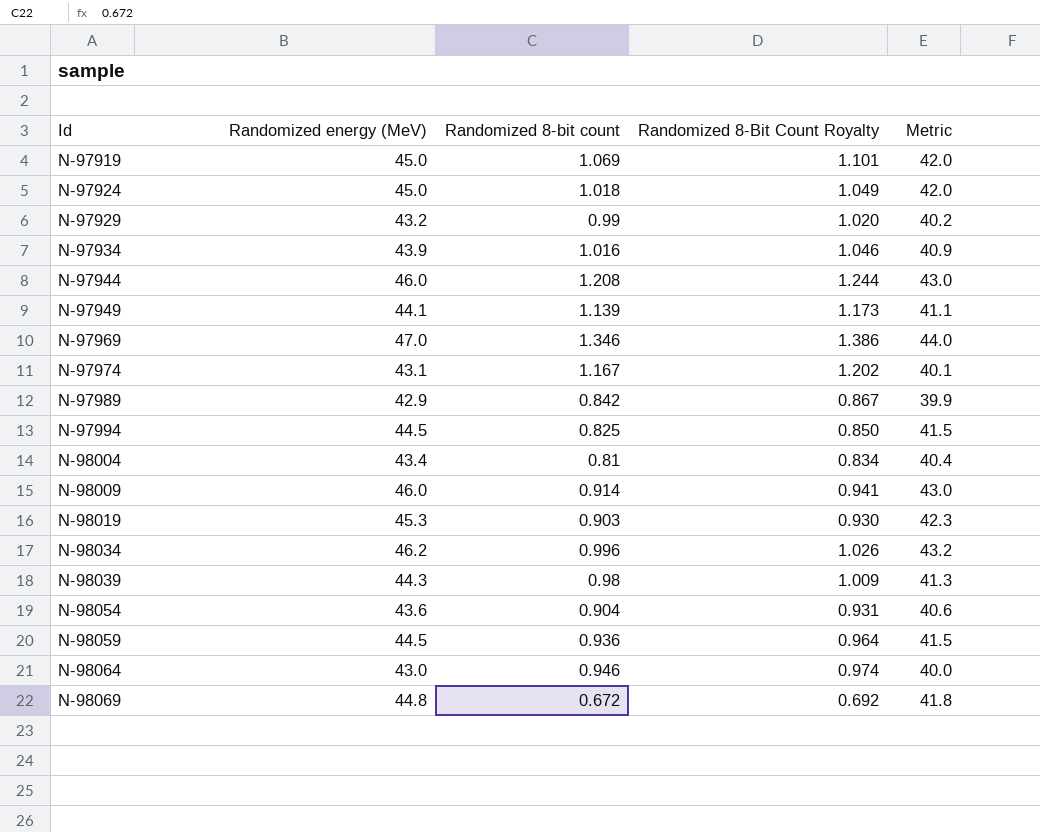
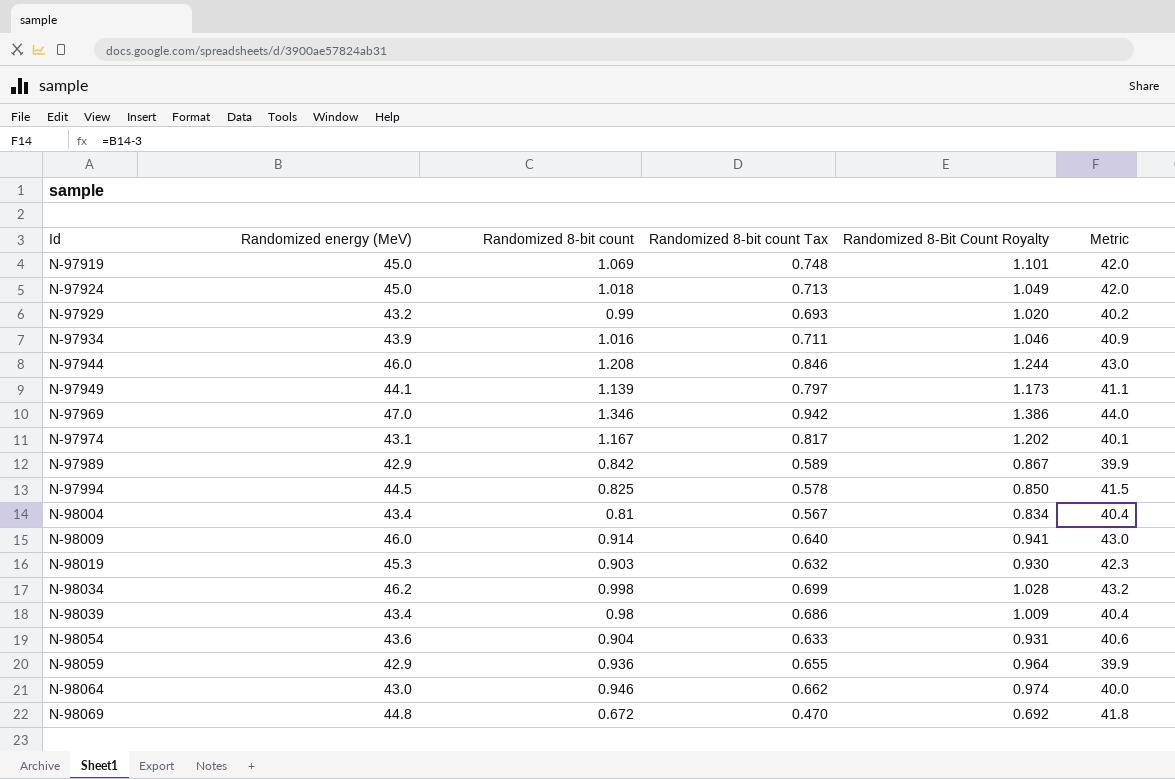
column Randomized 8-bit count Tax | formula: none -> [Randomized 8-bit count] * 0.7
N-98034 | Randomized 8-bit count: 0.996 -> 0.998
N-98034 | Randomized 8-Bit Count Royalty: 1.026 -> 1.028
N-98039 | Randomized energy (MeV): 44.3 -> 43.4
N-98039 | Metric: 41.3 -> 40.4
N-98059 | Randomized energy (MeV): 44.5 -> 42.9
N-98059 | Metric: 41.5 -> 39.9

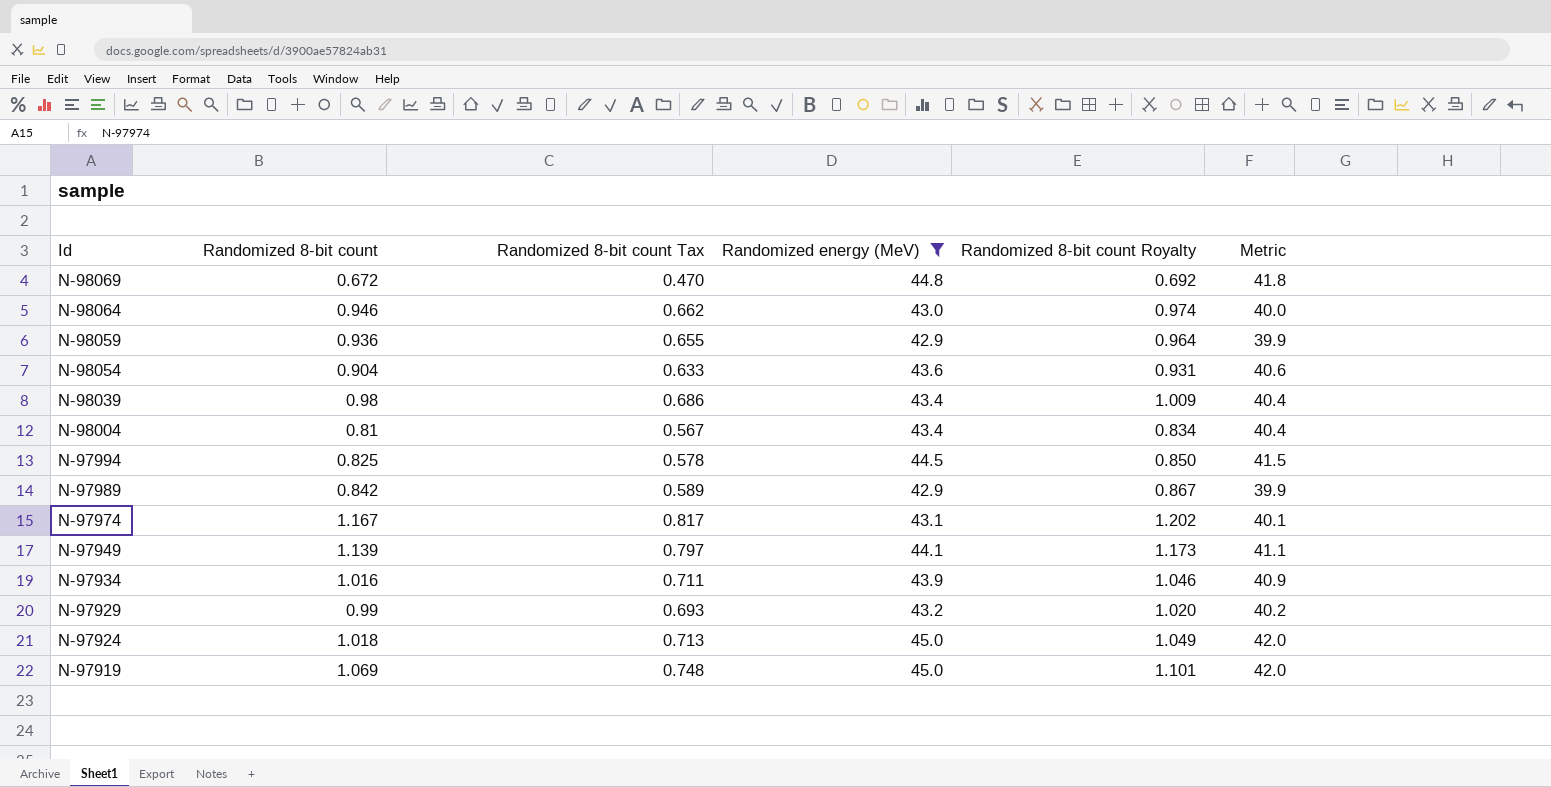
filter: none -> Randomized energy (MeV) <= 45.0
row order: Id ascending -> Id descending
column Randomized energy (MeV) | position: 2 -> 4
column name: Randomized 8-Bit Count Royalty -> Randomized 8-bit count Royalty

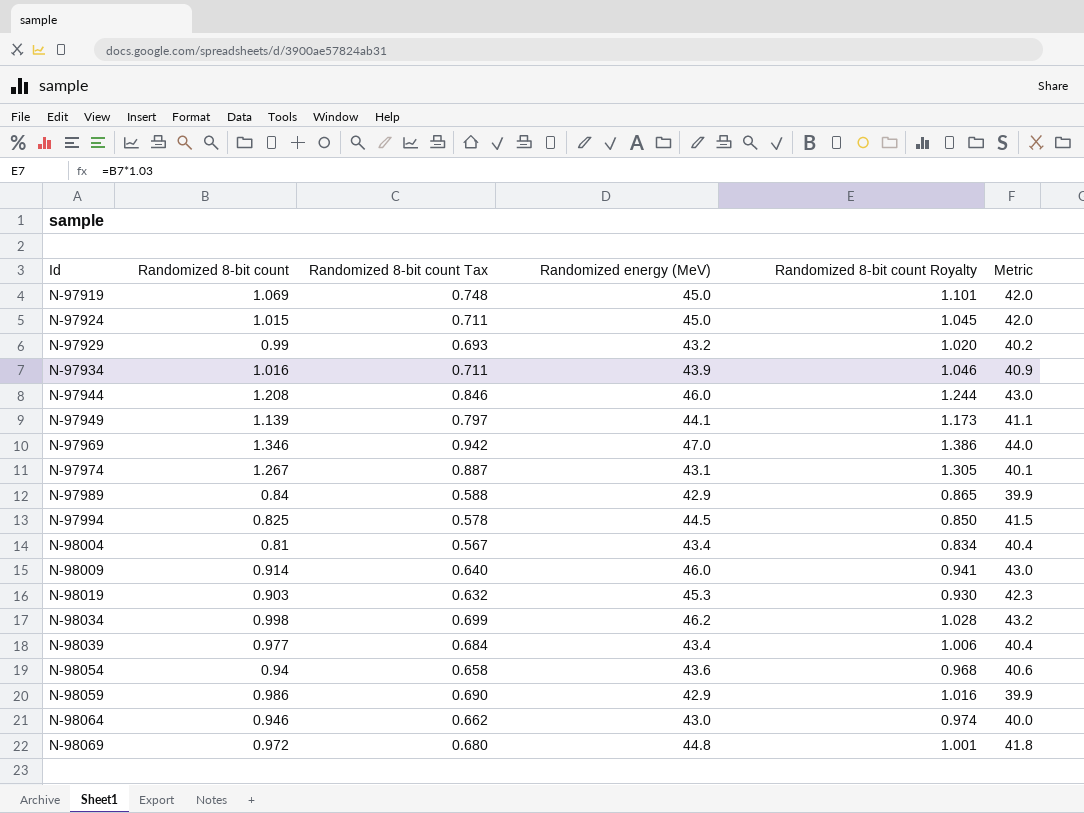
filter: Randomized energy (MeV) <= 45.0 -> none
row order: Id descending -> Id ascending
N-97924 | Randomized 8-bit count: 1.018 -> 1.015
N-97924 | Randomized 8-bit count Tax: 0.713 -> 0.711
N-97924 | Randomized 8-bit count Royalty: 1.049 -> 1.045
N-97974 | Randomized 8-bit count: 1.167 -> 1.267
N-97974 | Randomized 8-bit count Tax: 0.817 -> 0.887
N-97974 | Randomized 8-bit count Royalty: 1.202 -> 1.305
N-97989 | Randomized 8-bit count: 0.842 -> 0.84
N-97989 | Randomized 8-bit count Tax: 0.589 -> 0.588
N-97989 | Randomized 8-bit count Royalty: 0.867 -> 0.865
N-98039 | Randomized 8-bit count: 0.98 -> 0.977
N-98039 | Randomized 8-bit count Tax: 0.686 -> 0.684
N-98039 | Randomized 8-bit count Royalty: 1.009 -> 1.006
N-98054 | Randomized 8-bit count: 0.904 -> 0.94
N-98054 | Randomized 8-bit count Tax: 0.633 -> 0.658
N-98054 | Randomized 8-bit count Royalty: 0.931 -> 0.968
N-98059 | Randomized 8-bit count: 0.936 -> 0.986
N-98059 | Randomized 8-bit count Tax: 0.655 -> 0.690
N-98059 | Randomized 8-bit count Royalty: 0.964 -> 1.016
N-98069 | Randomized 8-bit count: 0.672 -> 0.972
N-98069 | Randomized 8-bit count Tax: 0.470 -> 0.680
N-98069 | Randomized 8-bit count Royalty: 0.692 -> 1.001

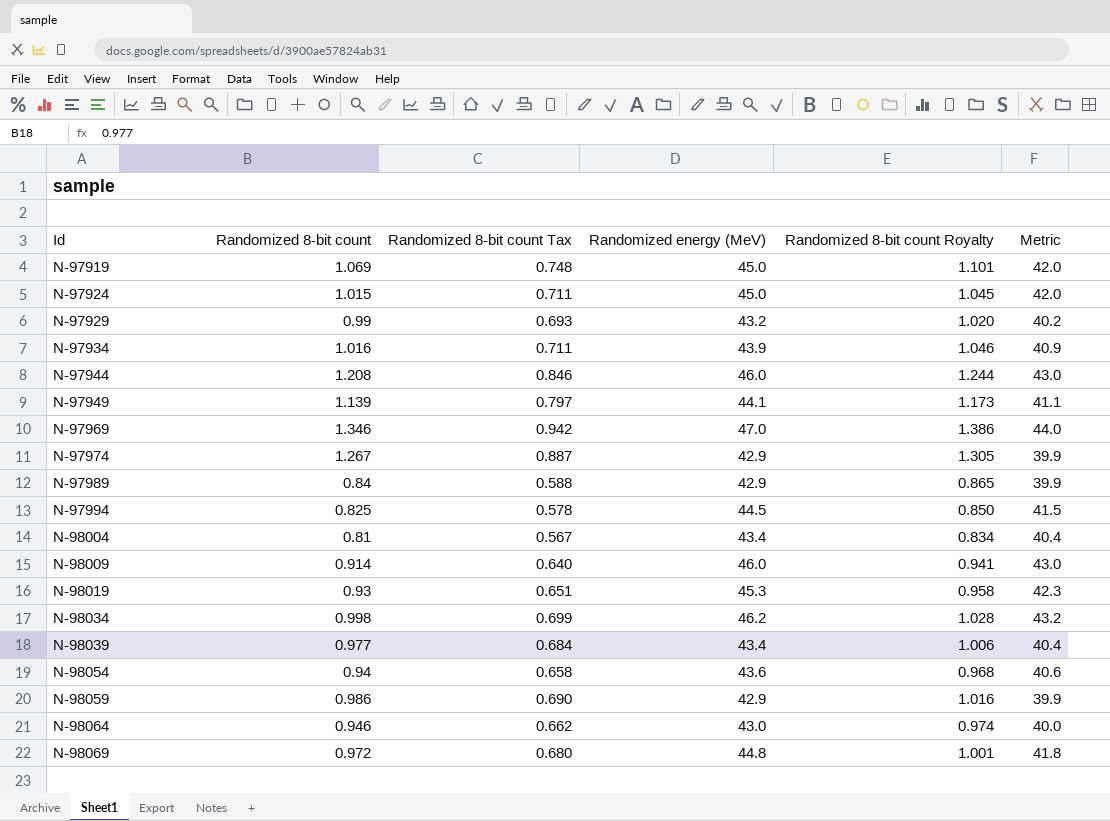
N-97974 | Randomized energy (MeV): 43.1 -> 42.9
N-97974 | Metric: 40.1 -> 39.9
N-98019 | Randomized 8-bit count: 0.903 -> 0.93
N-98019 | Randomized 8-bit count Tax: 0.632 -> 0.651
N-98019 | Randomized 8-bit count Royalty: 0.930 -> 0.958

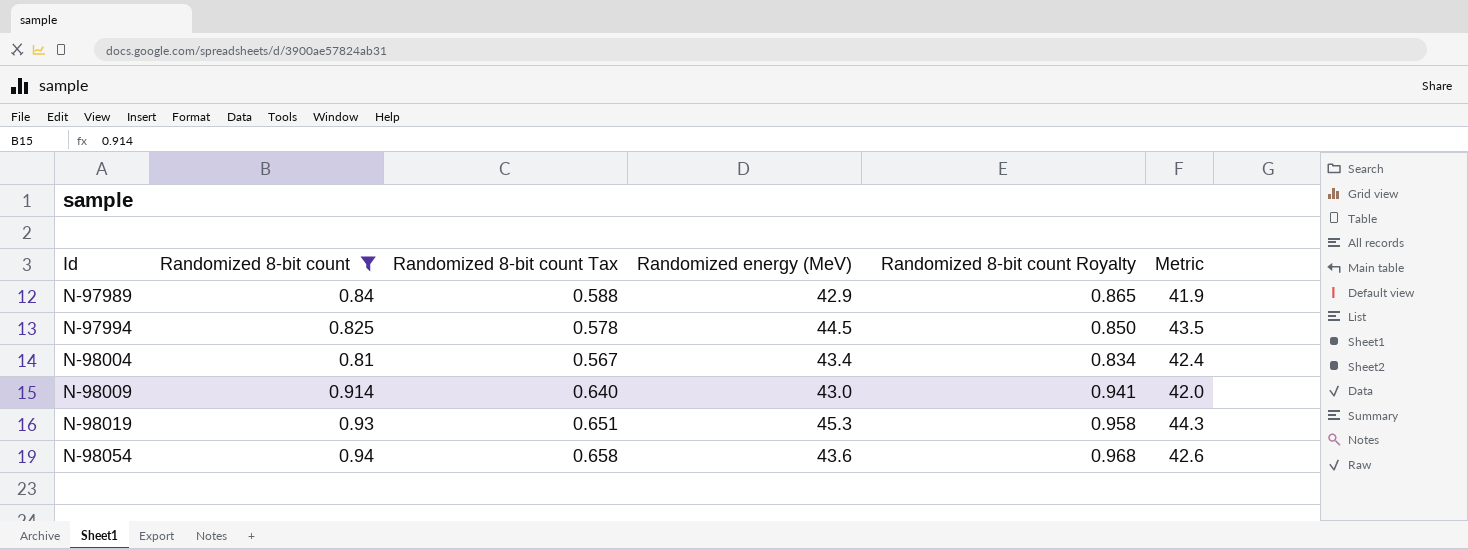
filter: none -> Randomized 8-bit count <= 0.94
column Metric | formula: [Randomized energy (MeV)] - 3 -> [Randomized energy (MeV)] - 1
N-98009 | Randomized energy (MeV): 46.0 -> 43.0

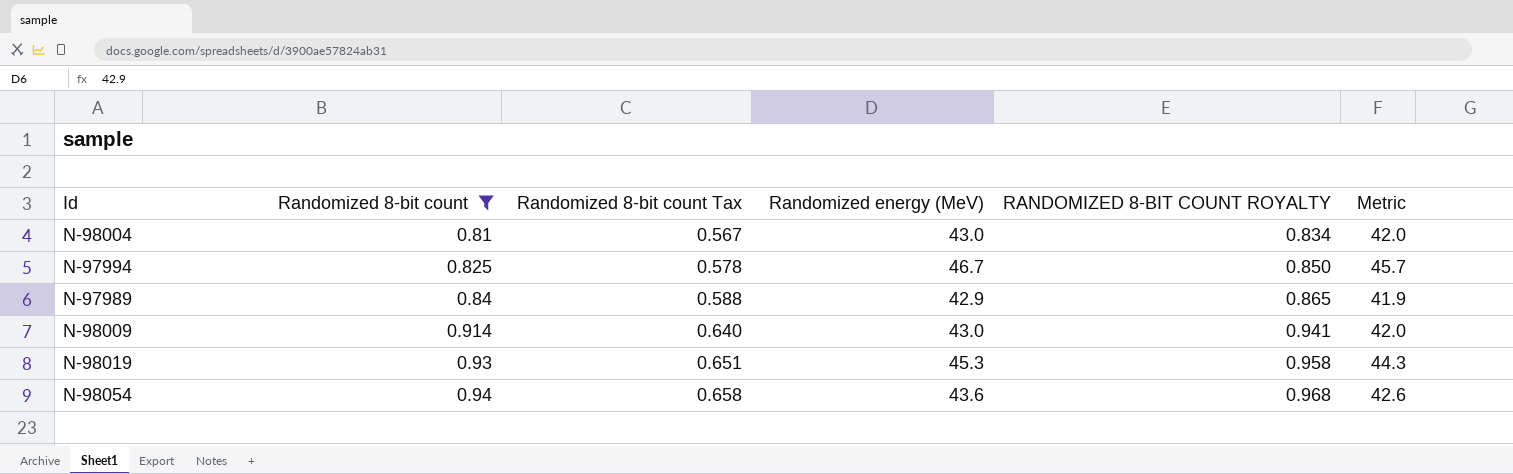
row order: Id ascending -> Randomized 8-bit count ascending
column name: Randomized 8-bit count Royalty -> RANDOMIZED 8-BIT COUNT ROYALTY
N-98004 | Randomized energy (MeV): 43.4 -> 43.0
N-98004 | Metric: 42.4 -> 42.0
N-97994 | Randomized energy (MeV): 44.5 -> 46.7
N-97994 | Metric: 43.5 -> 45.7

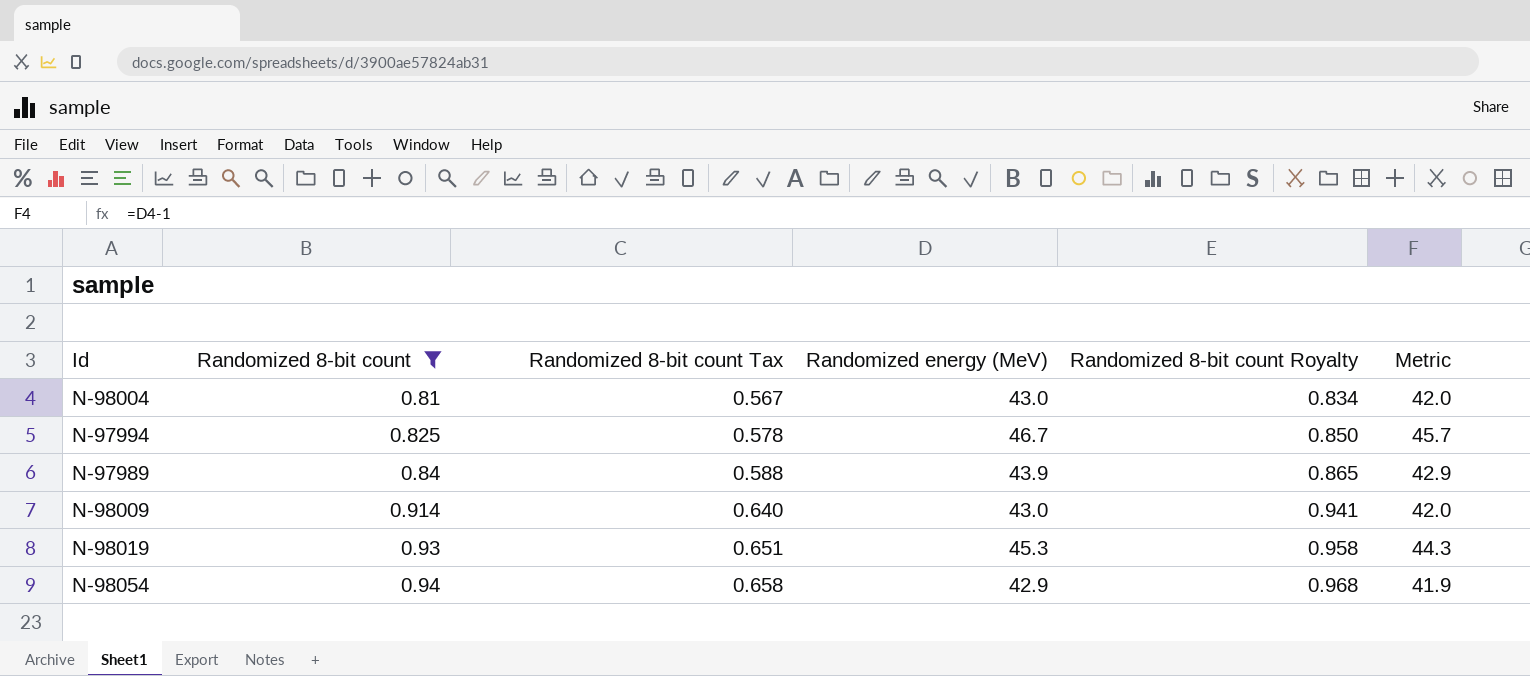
column name: RANDOMIZED 8-BIT COUNT ROYALTY -> Randomized 8-bit count Royalty
N-97989 | Randomized energy (MeV): 42.9 -> 43.9
N-97989 | Metric: 41.9 -> 42.9
N-98054 | Randomized energy (MeV): 43.6 -> 42.9
N-98054 | Metric: 42.6 -> 41.9

